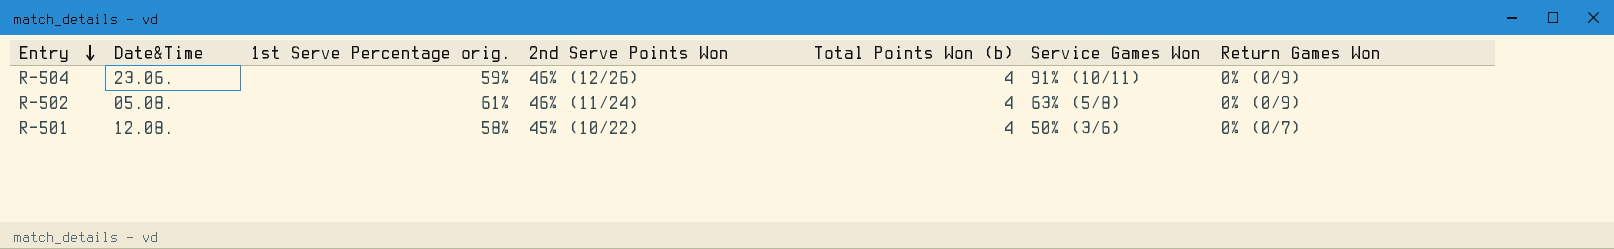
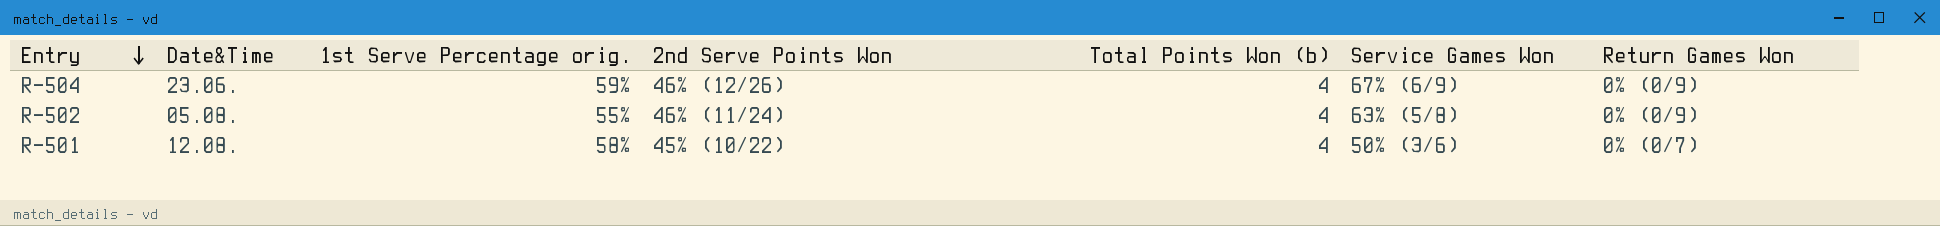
R-504 | Service Games Won: 91% (10/11) -> 67% (6/9)
R-502 | 1st Serve Percentage orig.: 61% -> 55%

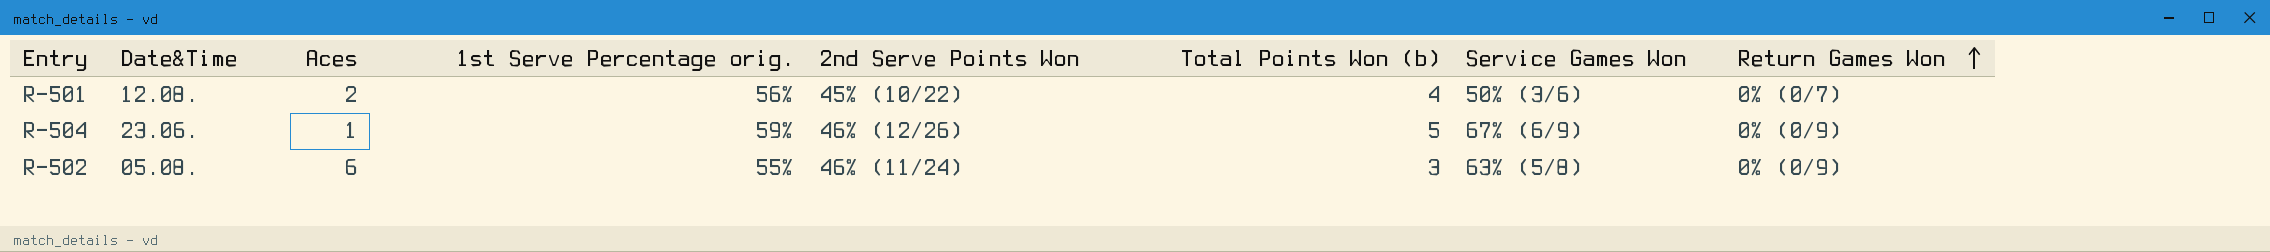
row order: Entry descending -> Return Games Won ascending
column Aces | position: none -> 3
R-501 | 1st Serve Percentage orig.: 58% -> 56%
R-504 | Total Points Won (b): 4 -> 5
R-502 | Total Points Won (b): 4 -> 3

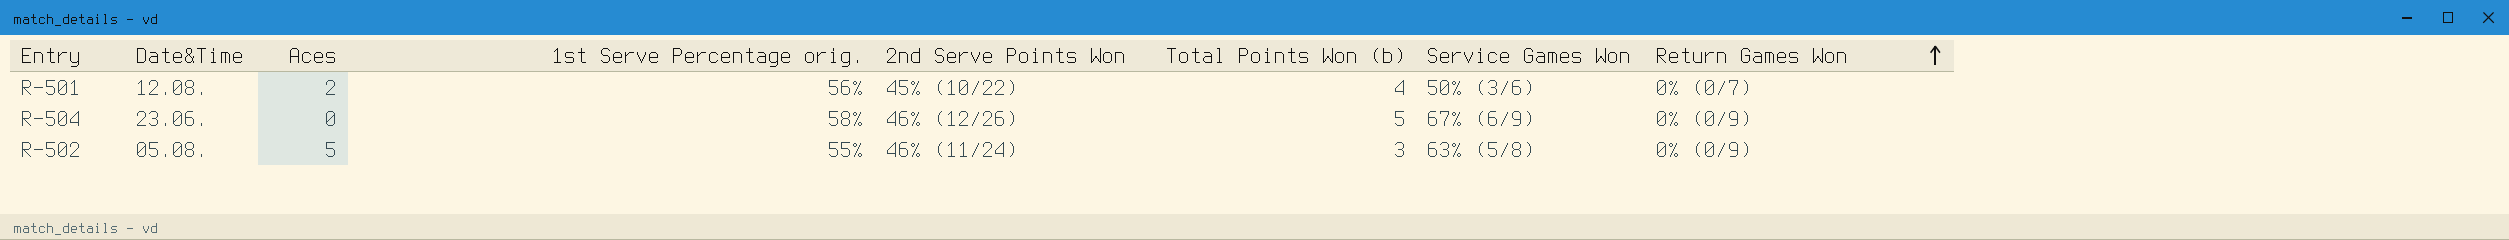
R-504 | Aces: 1 -> 0
R-504 | 1st Serve Percentage orig.: 59% -> 58%
R-502 | Aces: 6 -> 5

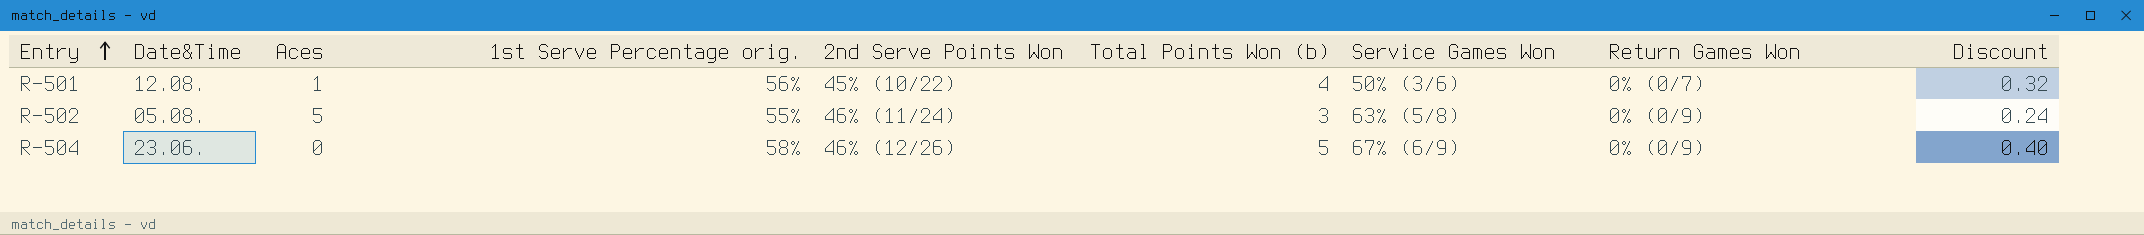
row order: Return Games Won ascending -> Entry ascending
column Discount | formula: none -> [Total Points Won (b)] * 0.08
R-501 | Aces: 2 -> 1

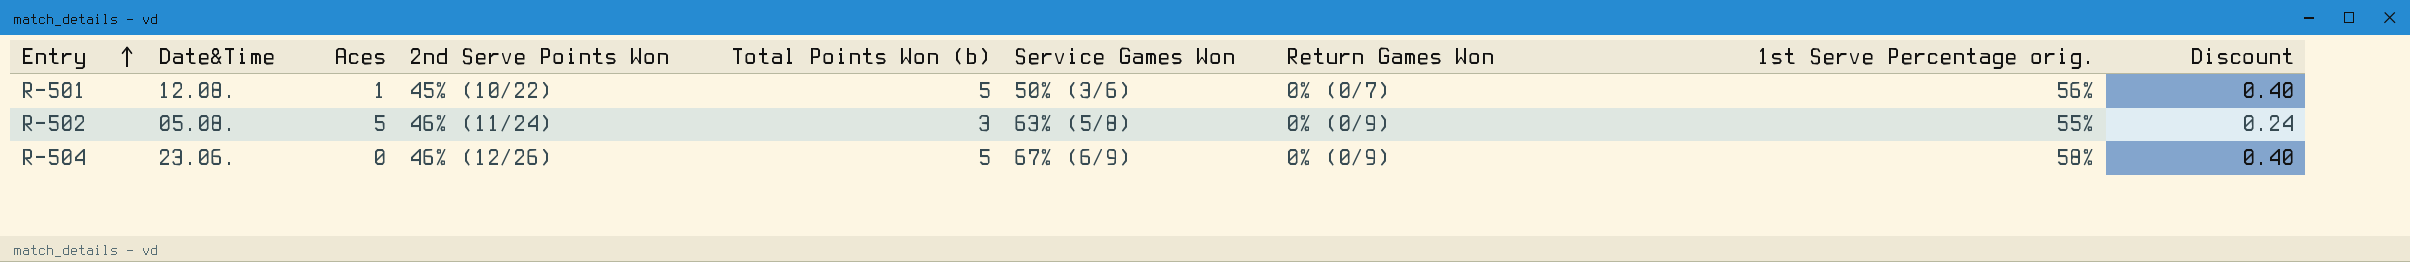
column 1st Serve Percentage orig. | position: 4 -> 8
R-501 | Total Points Won (b): 4 -> 5
R-501 | Discount: 0.32 -> 0.40

